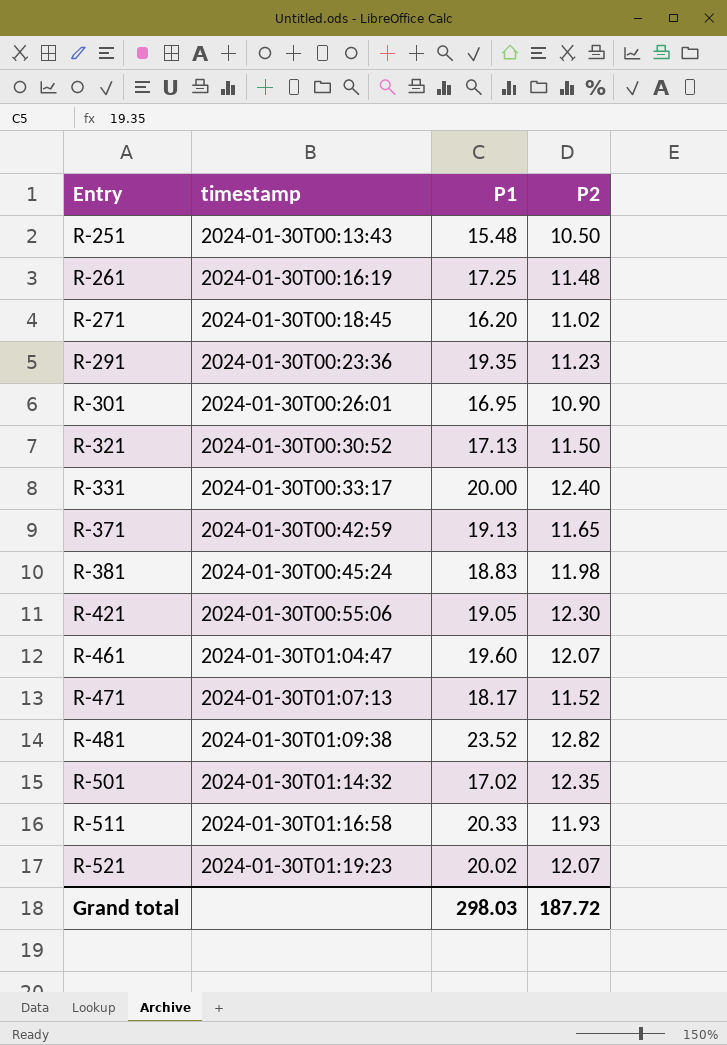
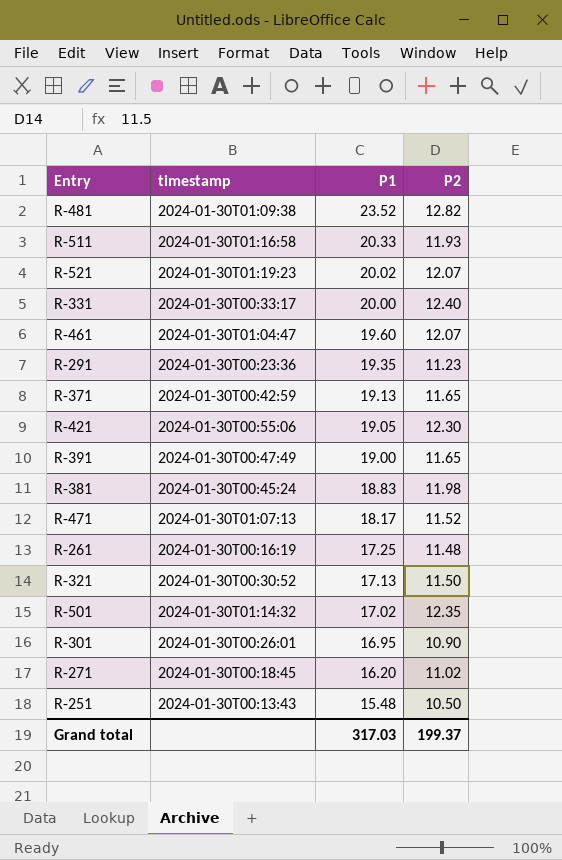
row order: Entry ascending -> P1 descending
row R-391: none -> 2024-01-30T00:47:49 | 19.00 | 11.65
Grand total | P1: 298.03 -> 317.03
Grand total | P2: 187.72 -> 199.37

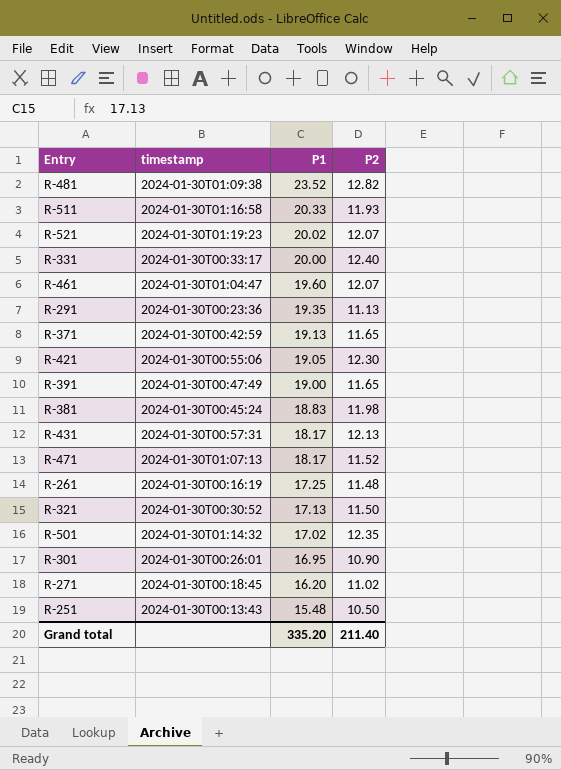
R-291 | P2: 11.23 -> 11.13
row R-431: none -> 2024-01-30T00:57:31 | 18.17 | 12.13
Grand total | P1: 317.03 -> 335.20
Grand total | P2: 199.37 -> 211.40

